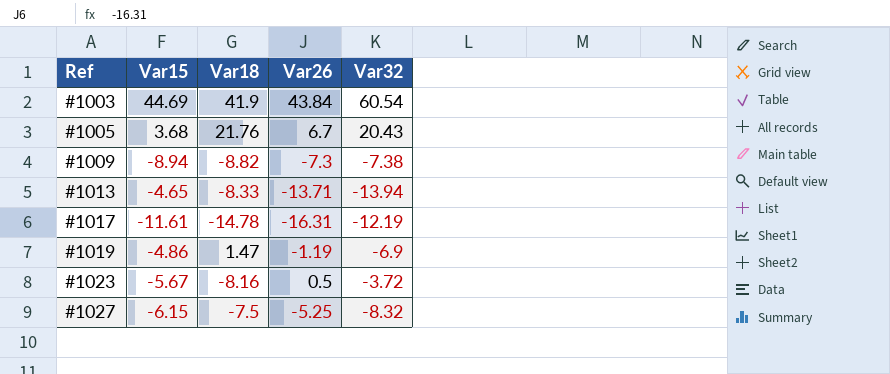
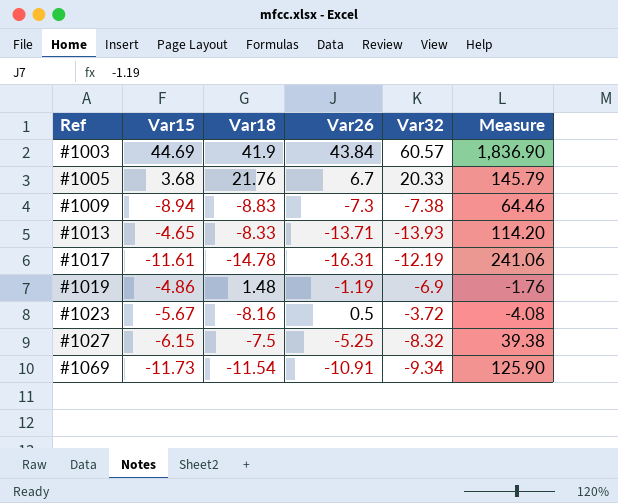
column Measure | formula: none -> [Var18] * [Var26]
#1003 | Var32: 60.54 -> 60.57
#1005 | Var32: 20.43 -> 20.33
#1009 | Var18: -8.82 -> -8.83
#1013 | Var32: -13.94 -> -13.93
#1019 | Var18: 1.47 -> 1.48
row #1069: none -> -11.73 | -11.54 | -10.91 | -9.34 | 125.90

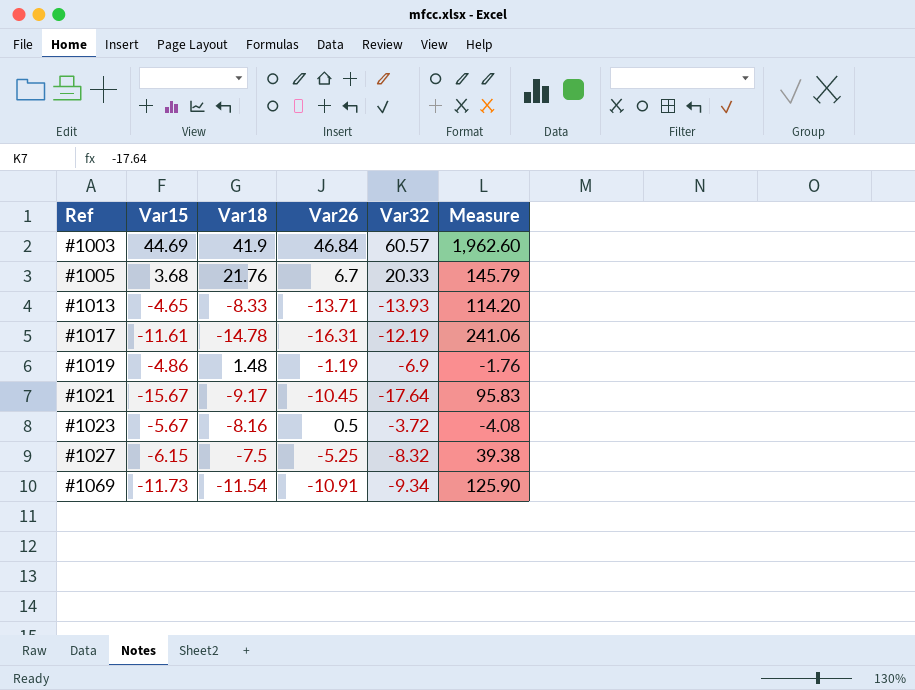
row #1009: -8.94 | -8.83 | -7.3 | -7.38 | 64.46 -> none
#1003 | Var26: 43.84 -> 46.84
#1003 | Measure: 1,836.90 -> 1,962.60
row #1021: none -> -15.67 | -9.17 | -10.45 | -17.64 | 95.83

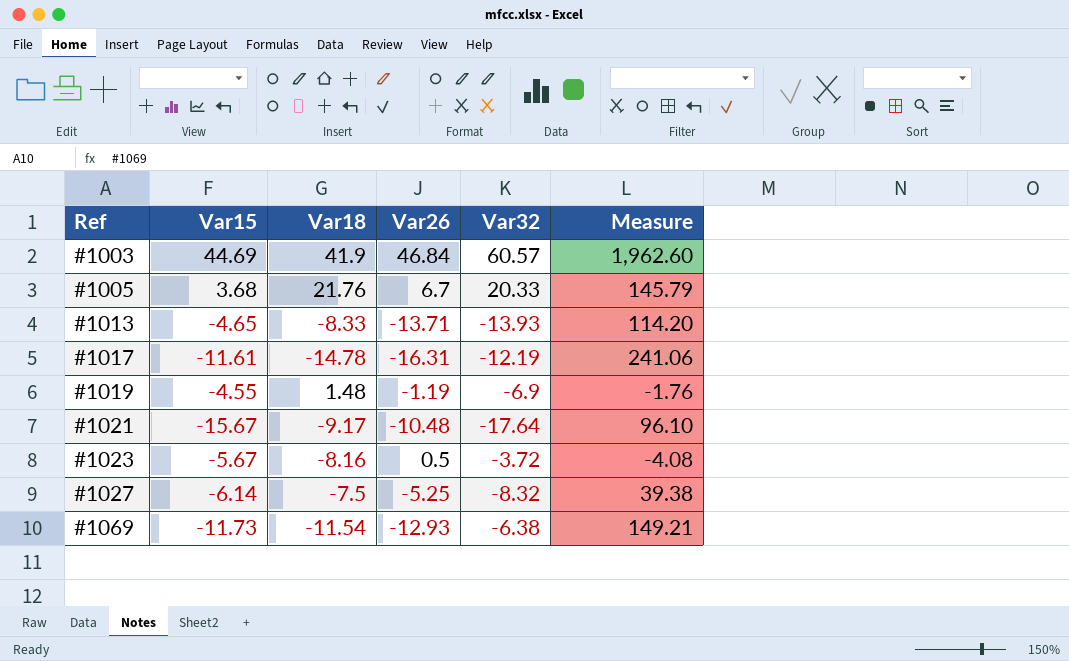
#1019 | Var15: -4.86 -> -4.55
#1021 | Var26: -10.45 -> -10.48
#1021 | Measure: 95.83 -> 96.10
#1027 | Var15: -6.15 -> -6.14
#1069 | Var26: -10.91 -> -12.93
#1069 | Var32: -9.34 -> -6.38
#1069 | Measure: 125.90 -> 149.21

